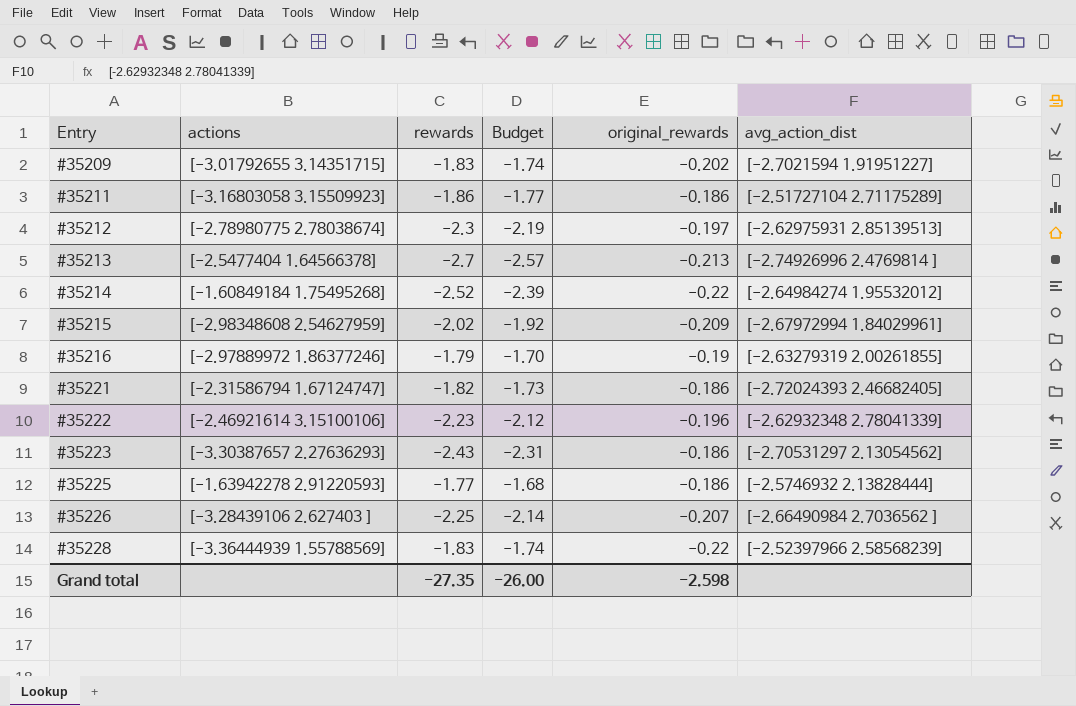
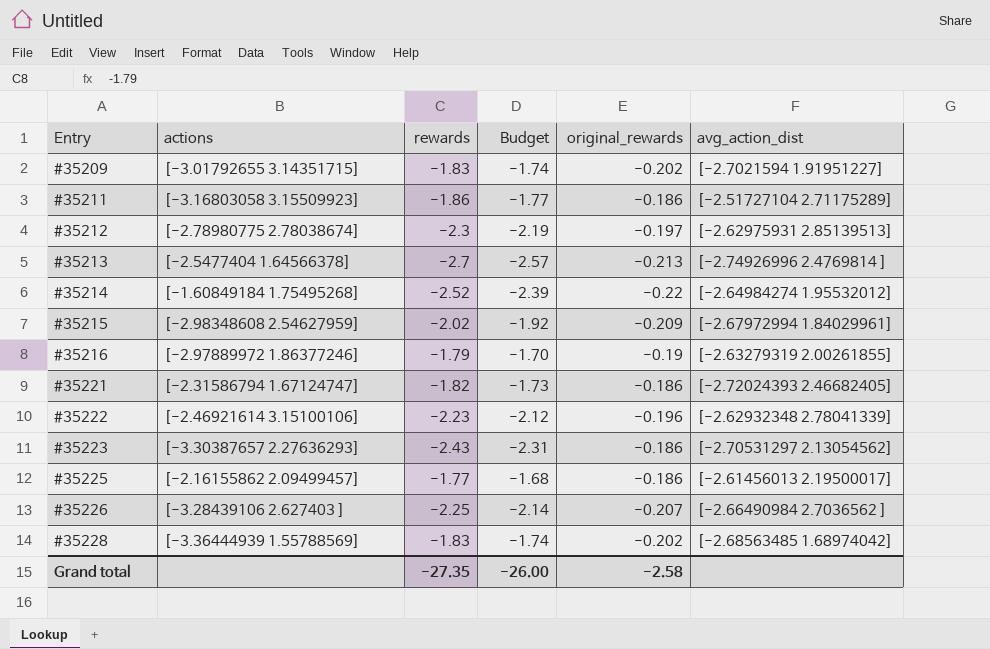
#35225 | actions: [-1.63942278 2.91220593] -> [-2.16155862 2.09499457]
#35225 | avg_action_dist: [-2.5746932 2.13828444] -> [-2.61456013 2.19500017]
#35228 | original_rewards: -0.22 -> -0.202
#35228 | avg_action_dist: [-2.52397966 2.58568239] -> [-2.68563485 1.68974042]
Grand total | original_rewards: -2.598 -> -2.58

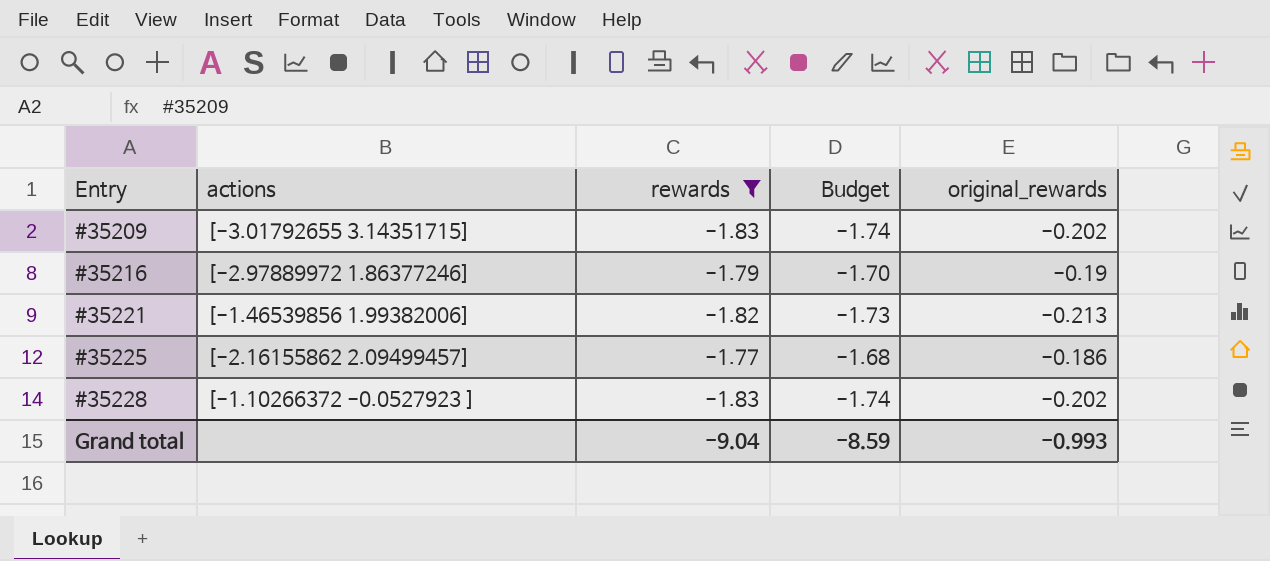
filter: none -> rewards >= -1.83
column avg_action_dist | position: 6 -> none
#35221 | actions: [-2.31586794 1.67124747] -> [-1.46539856 1.99382006]
#35221 | original_rewards: -0.186 -> -0.213
#35228 | actions: [-3.36444939 1.55788569] -> [-1.10266372 -0.0527923 ]
Grand total | rewards: -27.35 -> -9.04
Grand total | Budget: -26.00 -> -8.59
Grand total | original_rewards: -2.58 -> -0.993

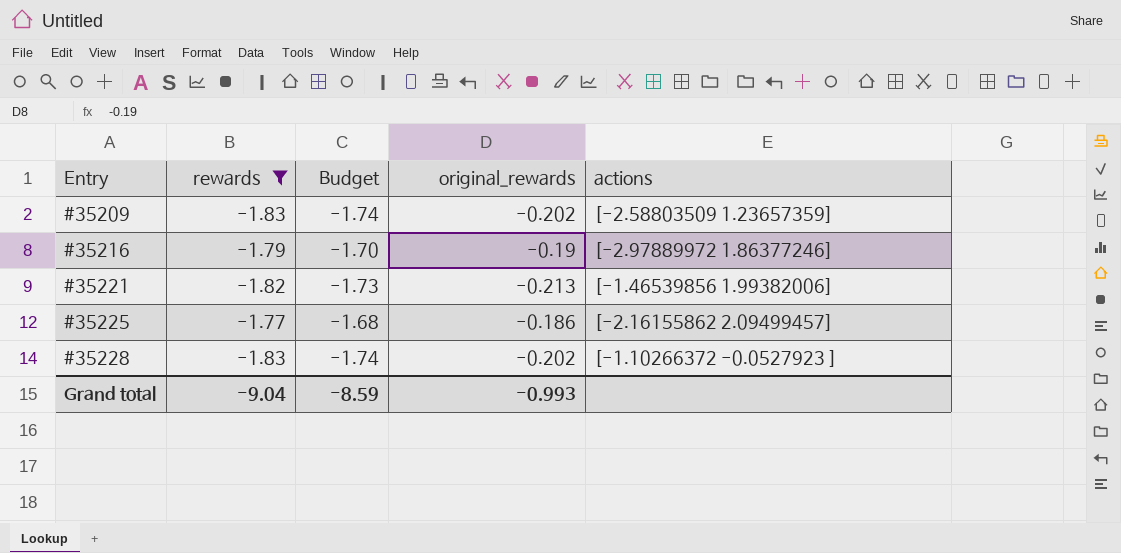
column actions | position: 2 -> 5
#35209 | actions: [-3.01792655 3.14351715] -> [-2.58803509 1.23657359]

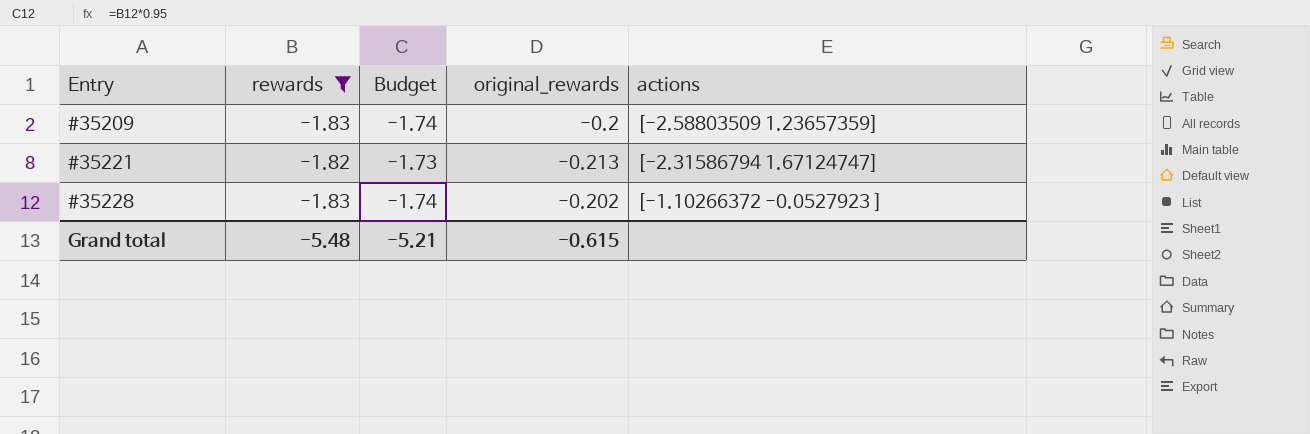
row #35216: -1.79 | -1.70 | -0.19 | [-2.97889972 1.86377246] -> none
row #35225: -1.77 | -1.68 | -0.186 | [-2.16155862 2.09499457] -> none
#35209 | original_rewards: -0.202 -> -0.2
#35221 | actions: [-1.46539856 1.99382006] -> [-2.31586794 1.67124747]
Grand total | rewards: -9.04 -> -5.48
Grand total | Budget: -8.59 -> -5.21
Grand total | original_rewards: -0.993 -> -0.615

